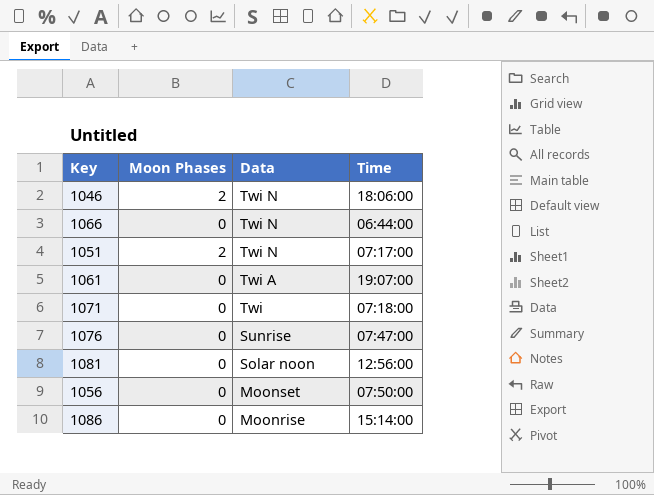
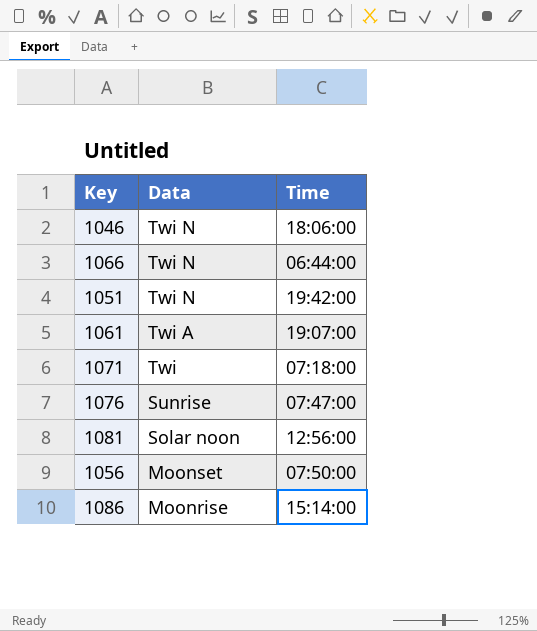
column Moon Phases | position: 2 -> none
1051 | Time: 07:17:00 -> 19:42:00

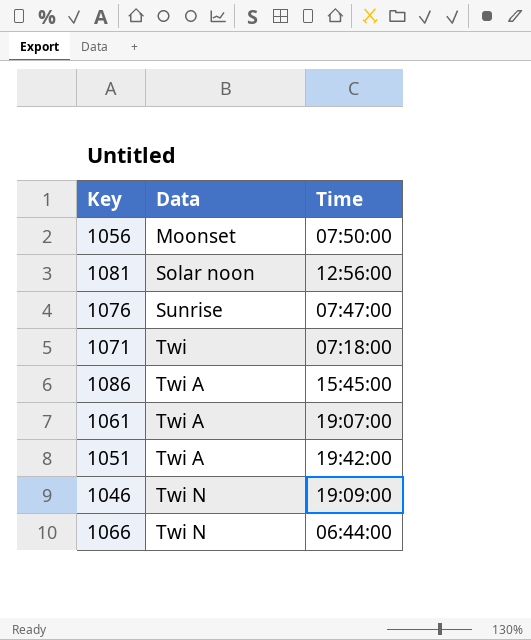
row order: Data descending -> Data ascending
1086 | Data: Moonrise -> Twi A
1086 | Time: 15:14:00 -> 15:45:00
1051 | Data: Twi N -> Twi A
1046 | Time: 18:06:00 -> 19:09:00

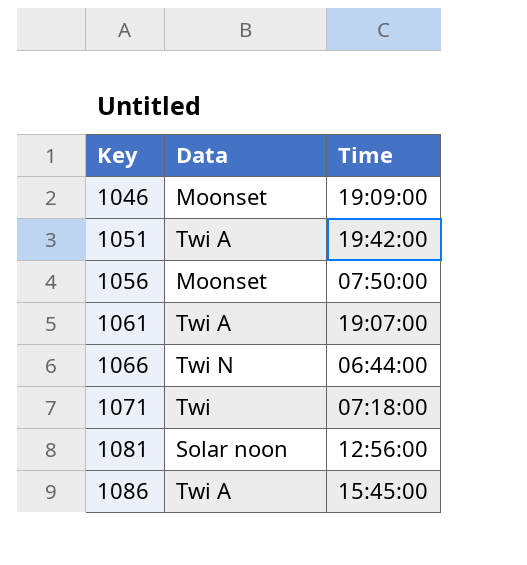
row order: Data ascending -> Key ascending
row 1076: Sunrise | 07:47:00 -> none
1046 | Data: Twi N -> Moonset

